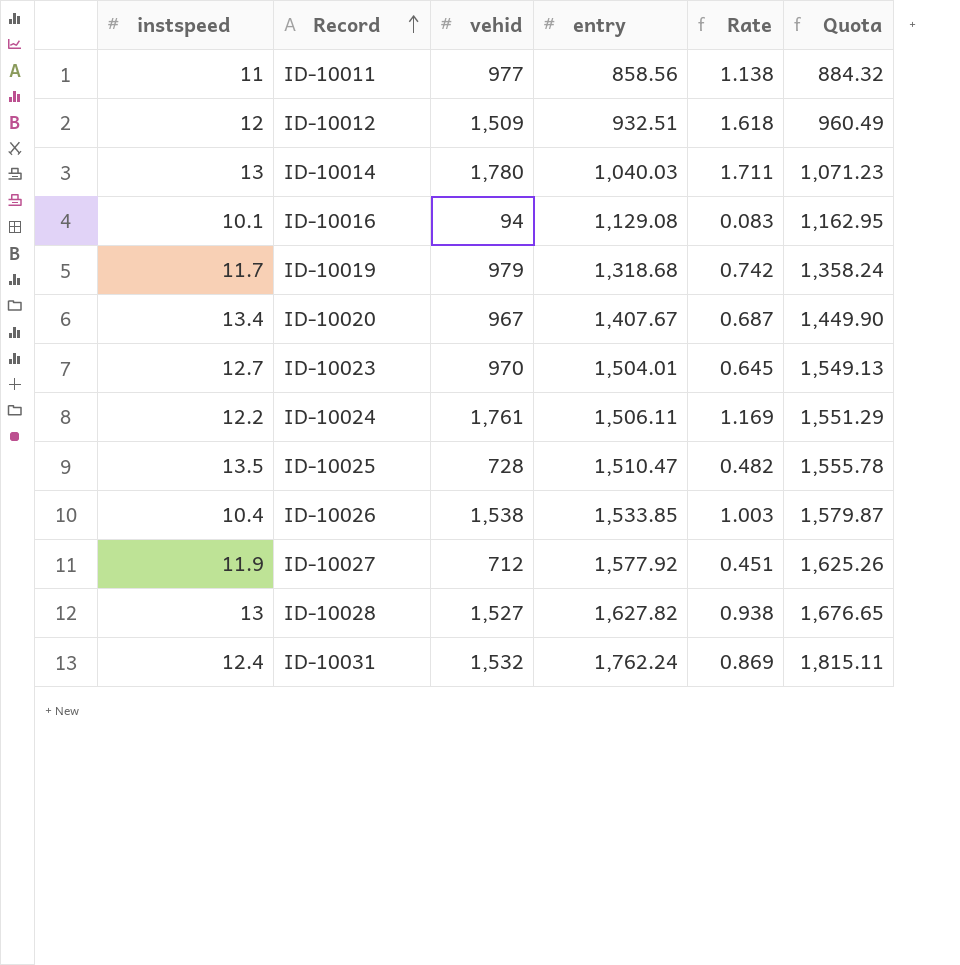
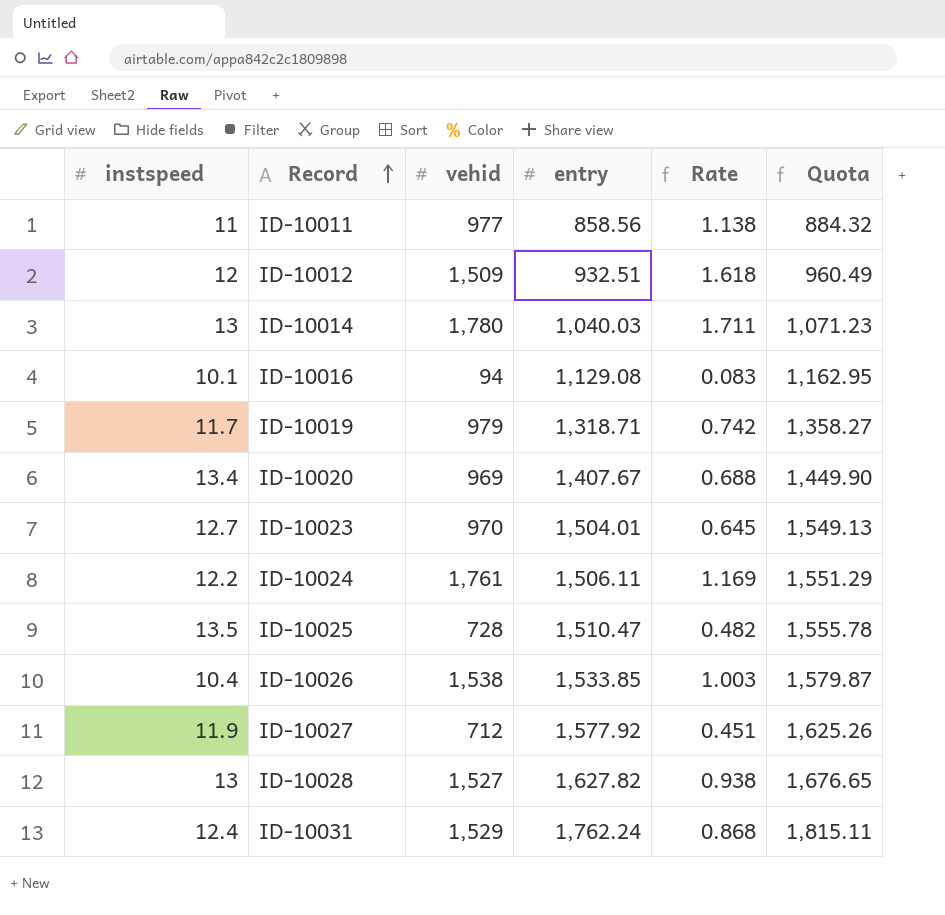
ID-10019 | entry: 1,318.68 -> 1,318.71
ID-10019 | Quota: 1,358.24 -> 1,358.27
ID-10020 | vehid: 967 -> 969
ID-10020 | Rate: 0.687 -> 0.688
ID-10031 | vehid: 1,532 -> 1,529
ID-10031 | Rate: 0.869 -> 0.868

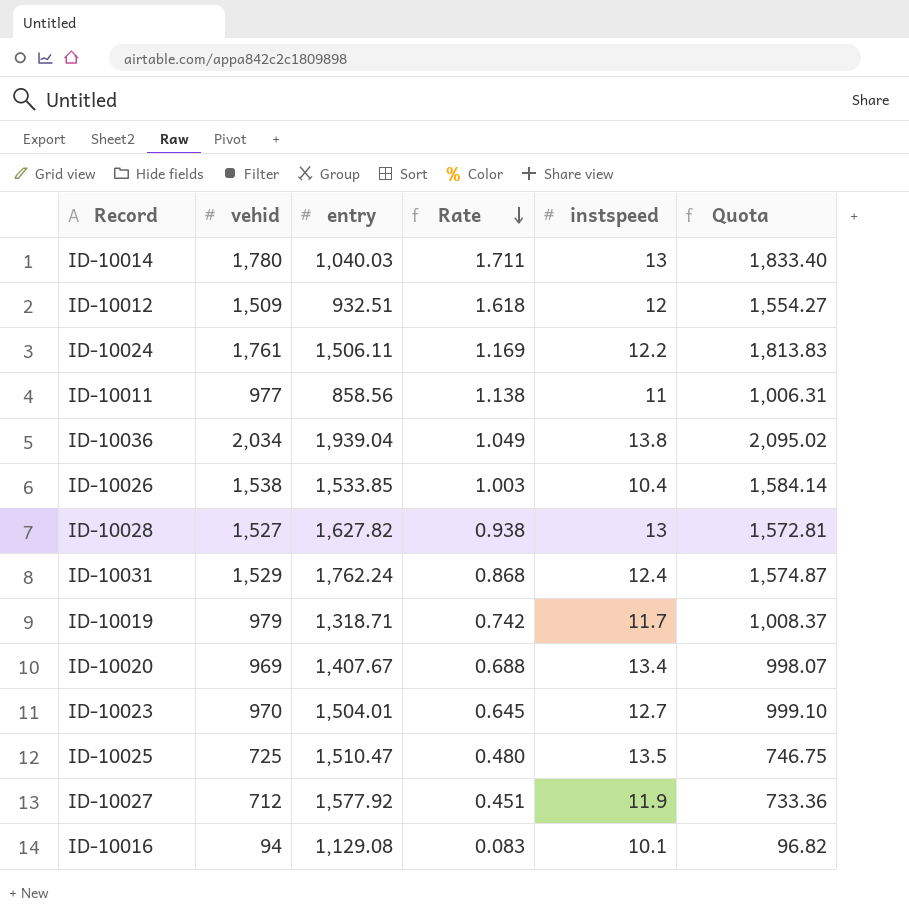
row order: Record ascending -> Rate descending
column instspeed | position: 1 -> 5
column Quota | formula: [entry] * 1.03 -> [vehid] * 1.03
row ID-10036: none -> 2,034 | 1,939.04 | 1.049 | 13.8 | 2,095.02
ID-10025 | vehid: 728 -> 725
ID-10025 | Rate: 0.482 -> 0.480

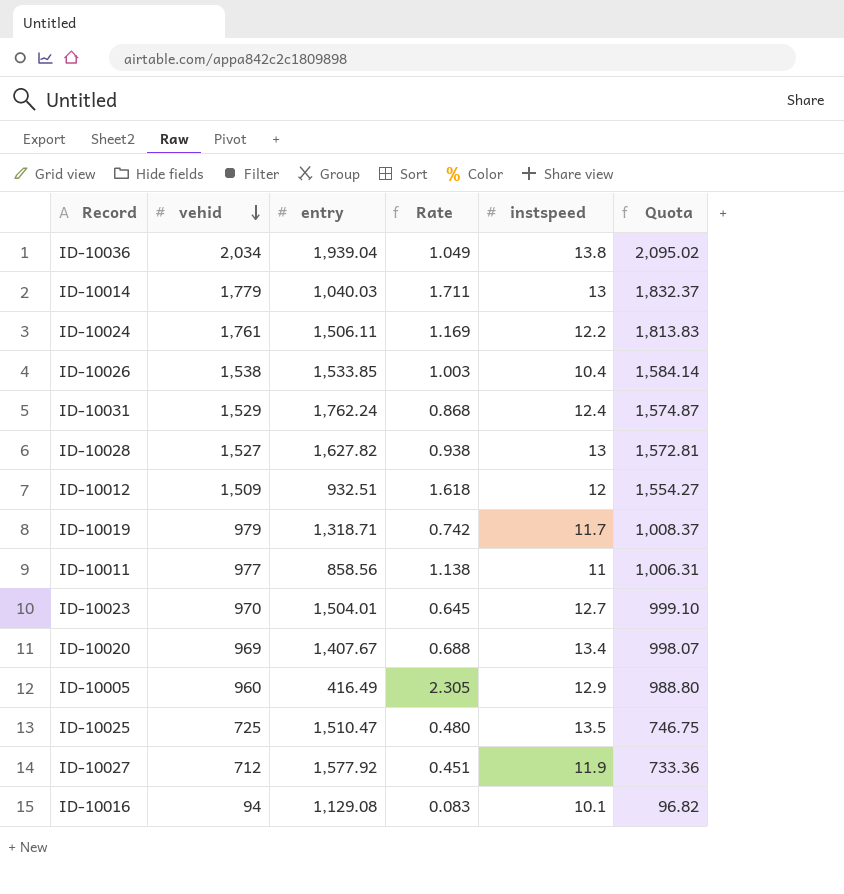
row order: Rate descending -> vehid descending
ID-10014 | vehid: 1,780 -> 1,779
ID-10014 | Quota: 1,833.40 -> 1,832.37
row ID-10005: none -> 960 | 416.49 | 2.305 | 12.9 | 988.80

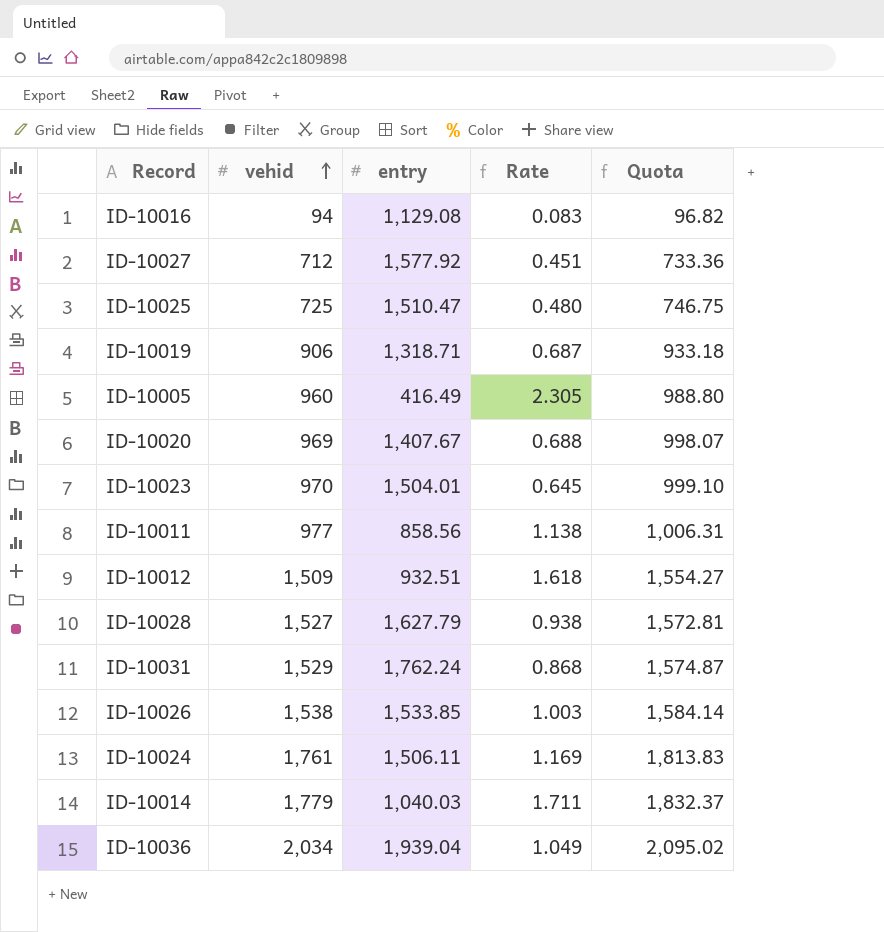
row order: vehid descending -> vehid ascending
column instspeed | position: 5 -> none
ID-10019 | vehid: 979 -> 906
ID-10019 | Rate: 0.742 -> 0.687
ID-10019 | Quota: 1,008.37 -> 933.18
ID-10028 | entry: 1,627.82 -> 1,627.79

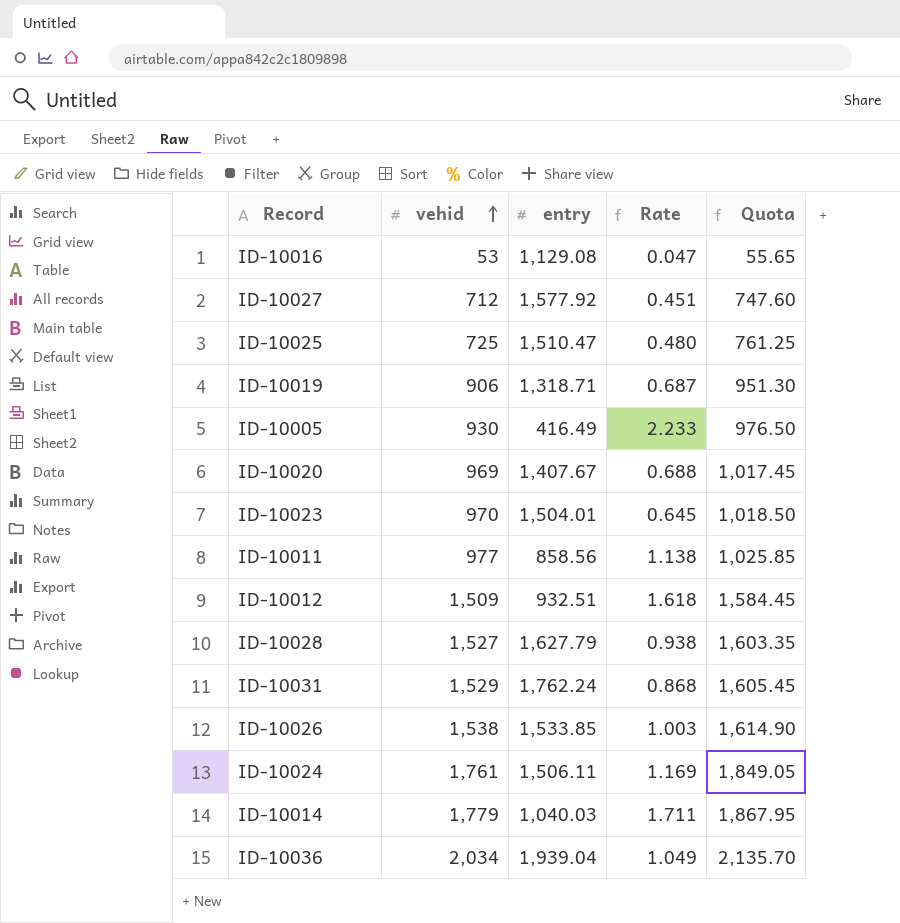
column Quota | formula: [vehid] * 1.03 -> [vehid] * 1.05
ID-10016 | vehid: 94 -> 53
ID-10016 | Rate: 0.083 -> 0.047
ID-10005 | vehid: 960 -> 930
ID-10005 | Rate: 2.305 -> 2.233

